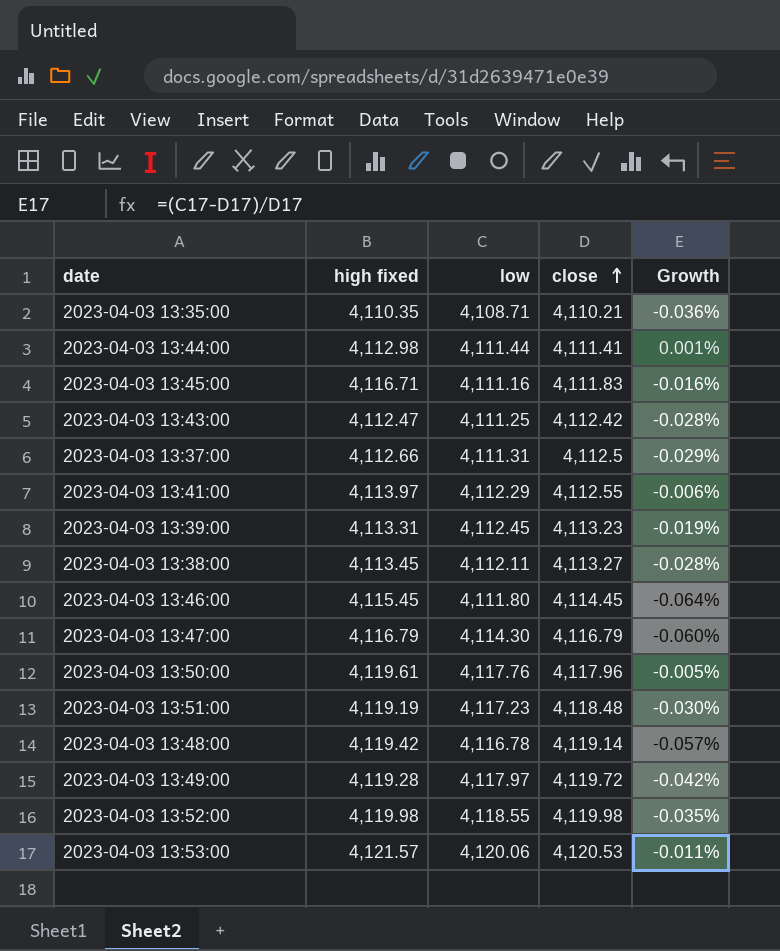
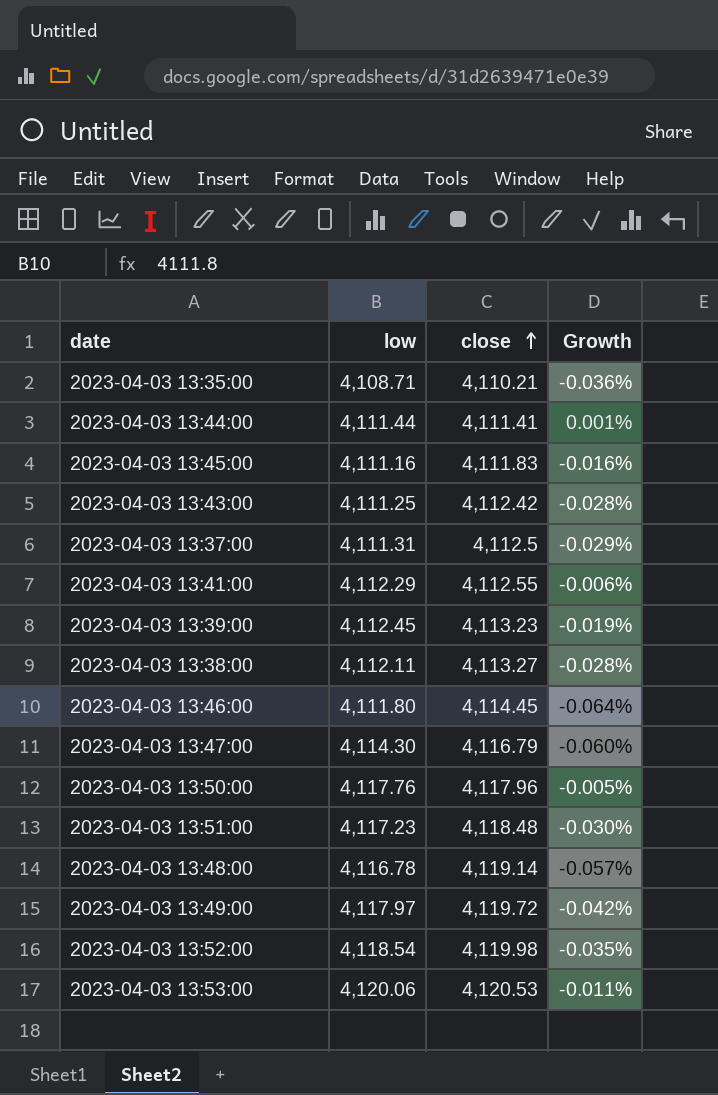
column high fixed | position: 2 -> none
2023-04-03 13:52:00 | low: 4,118.55 -> 4,118.54

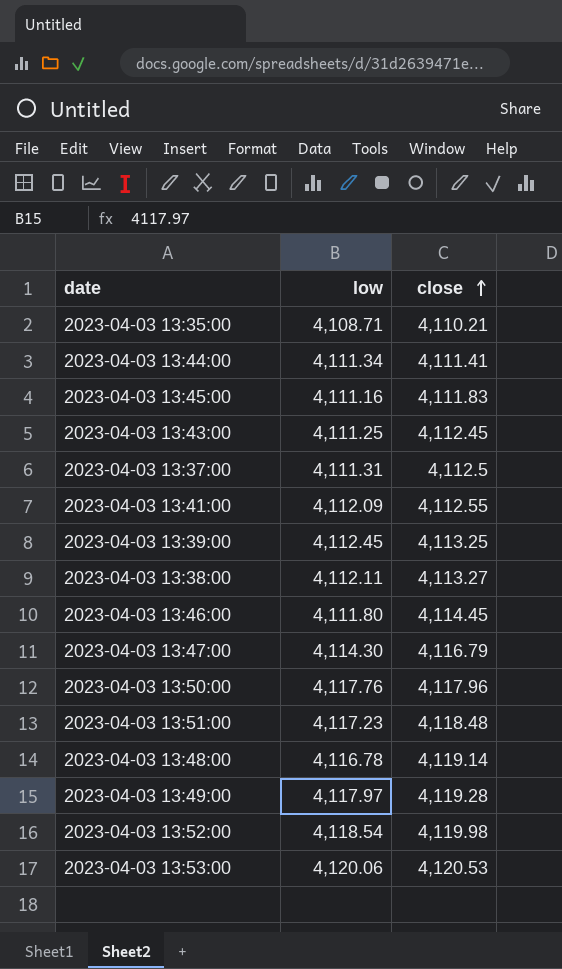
column Growth | formula: ([low] - [close]) / [close] -> none
2023-04-03 13:44:00 | low: 4,111.44 -> 4,111.34
2023-04-03 13:43:00 | close: 4,112.42 -> 4,112.45
2023-04-03 13:41:00 | low: 4,112.29 -> 4,112.09
2023-04-03 13:39:00 | close: 4,113.23 -> 4,113.25
2023-04-03 13:49:00 | close: 4,119.72 -> 4,119.28

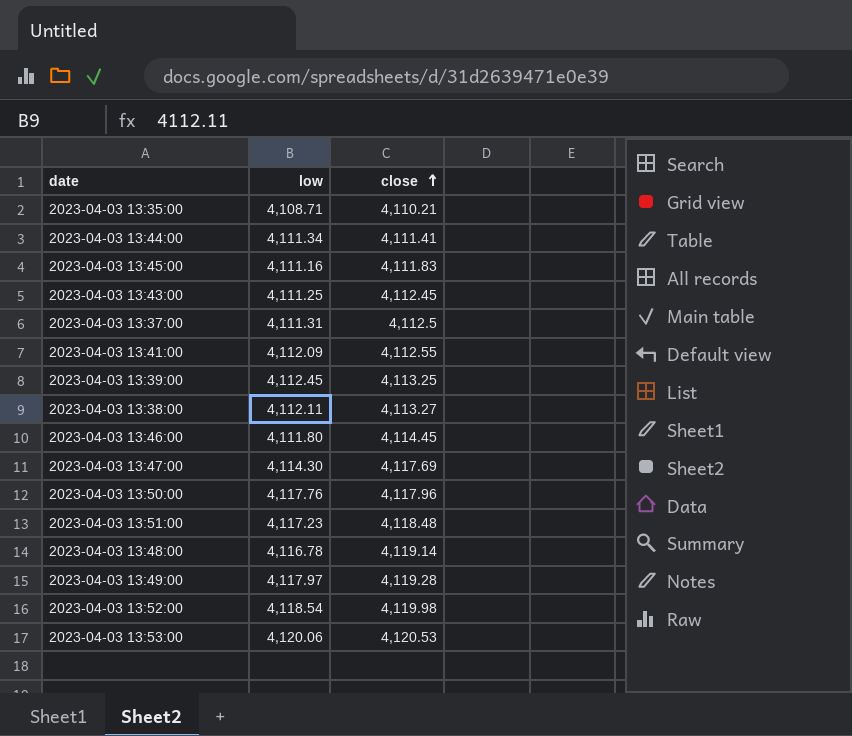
2023-04-03 13:47:00 | close: 4,116.79 -> 4,117.69

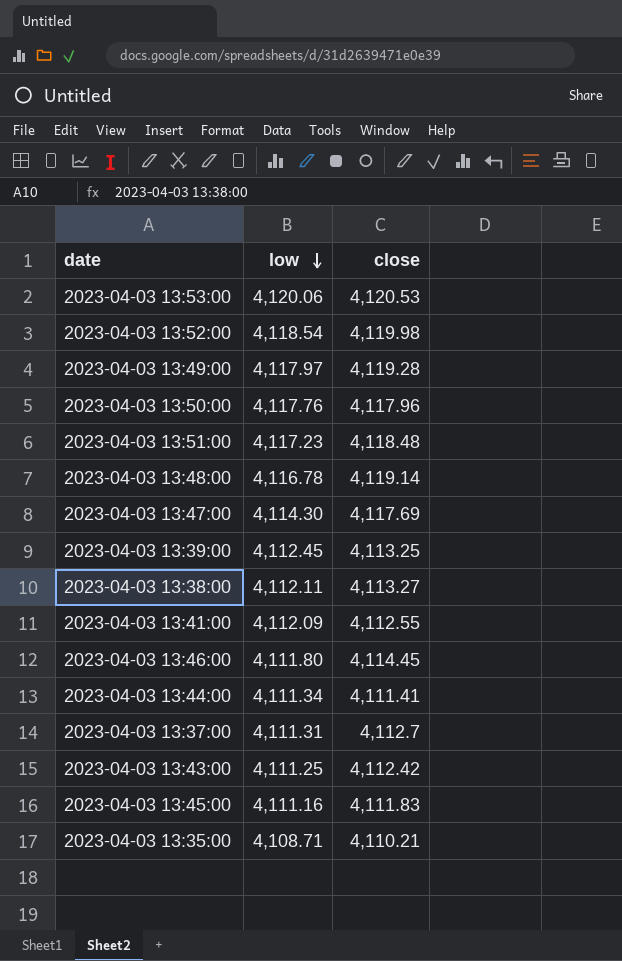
row order: close ascending -> low descending
2023-04-03 13:37:00 | close: 4,112.5 -> 4,112.7
2023-04-03 13:43:00 | close: 4,112.45 -> 4,112.42

